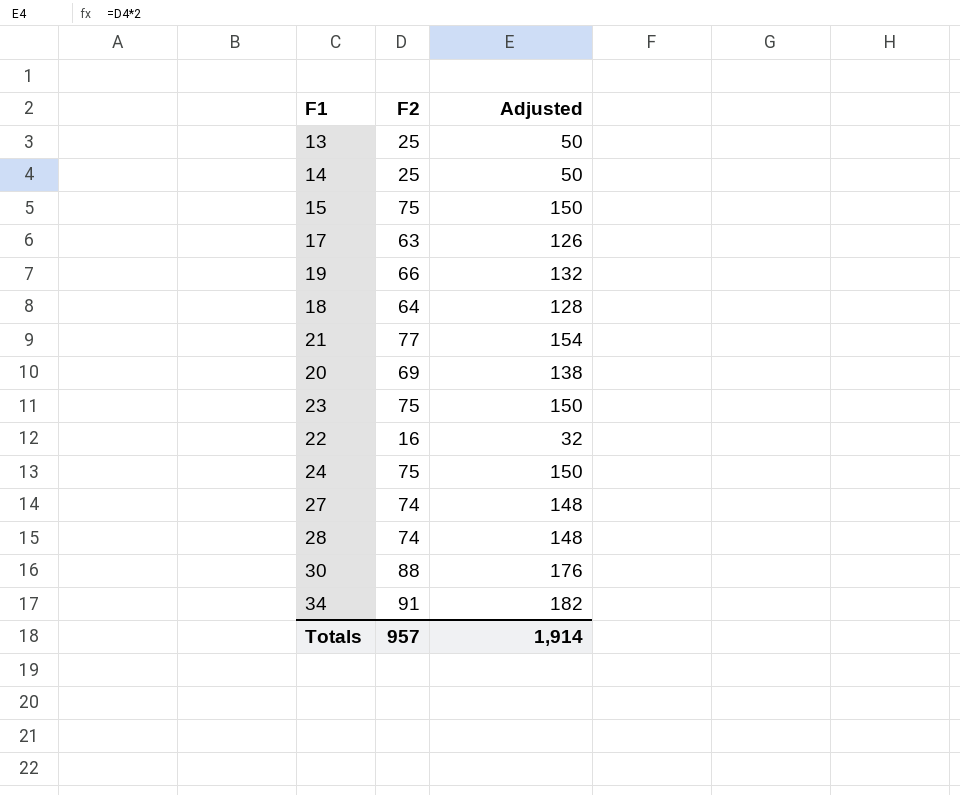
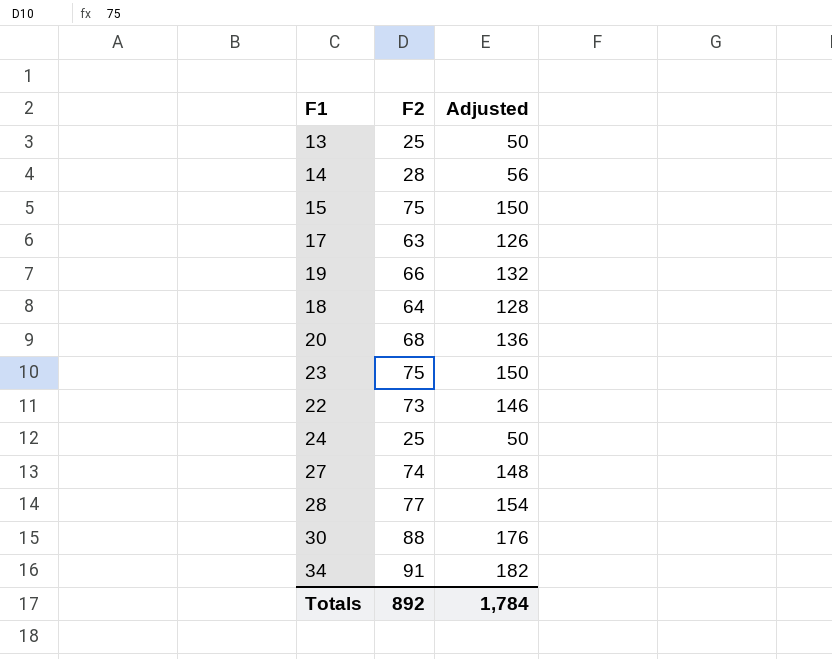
row 21: 77 | 154 -> none
14 | F2: 25 -> 28
14 | Adjusted: 50 -> 56
20 | F2: 69 -> 68
20 | Adjusted: 138 -> 136
22 | F2: 16 -> 73
22 | Adjusted: 32 -> 146
24 | F2: 75 -> 25
24 | Adjusted: 150 -> 50
28 | F2: 74 -> 77
28 | Adjusted: 148 -> 154
Totals | F2: 957 -> 892
Totals | Adjusted: 1,914 -> 1,784

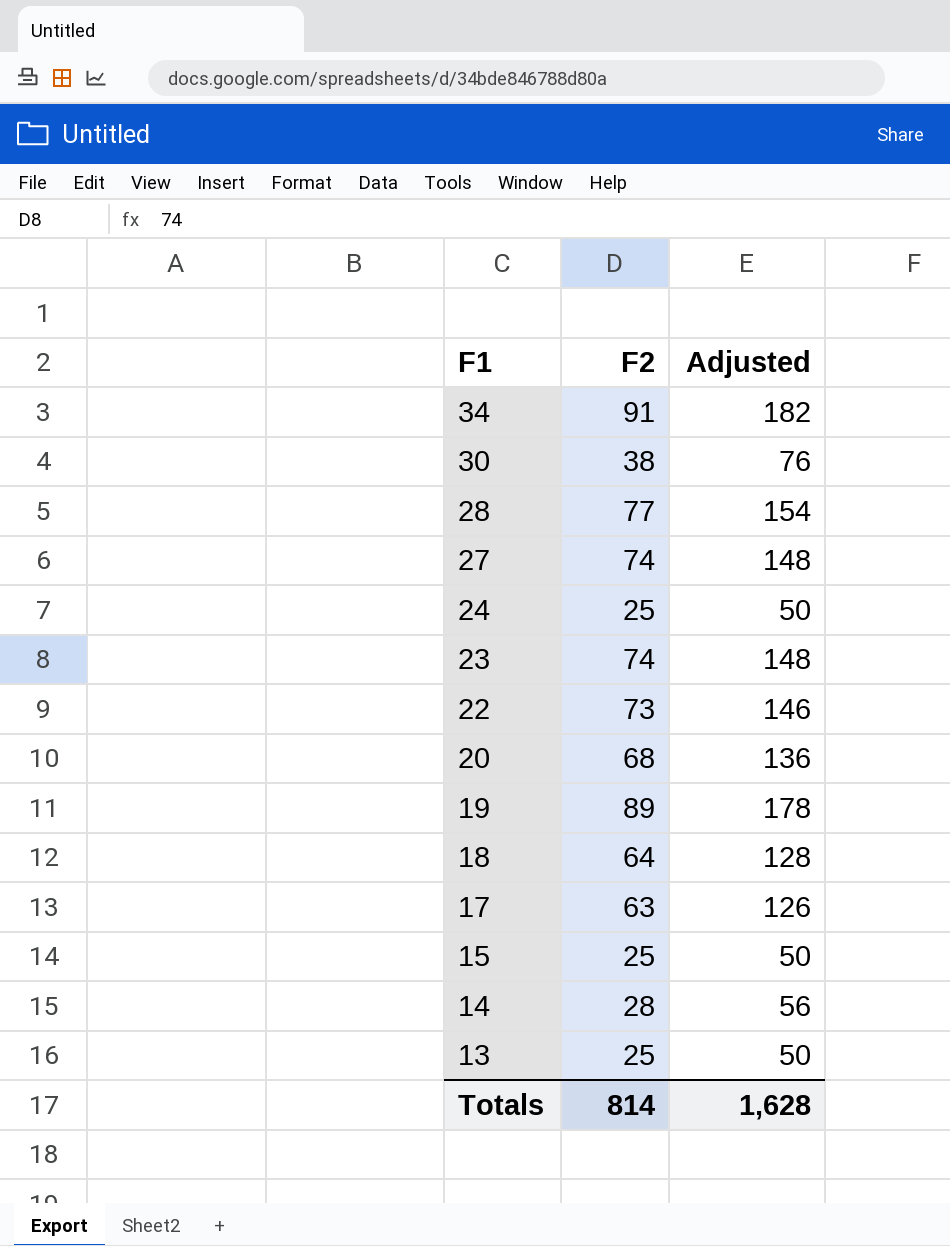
row order: none -> F1 descending
30 | F2: 88 -> 38
30 | Adjusted: 176 -> 76
23 | F2: 75 -> 74
23 | Adjusted: 150 -> 148
19 | F2: 66 -> 89
19 | Adjusted: 132 -> 178
15 | F2: 75 -> 25
15 | Adjusted: 150 -> 50
Totals | F2: 892 -> 814
Totals | Adjusted: 1,784 -> 1,628

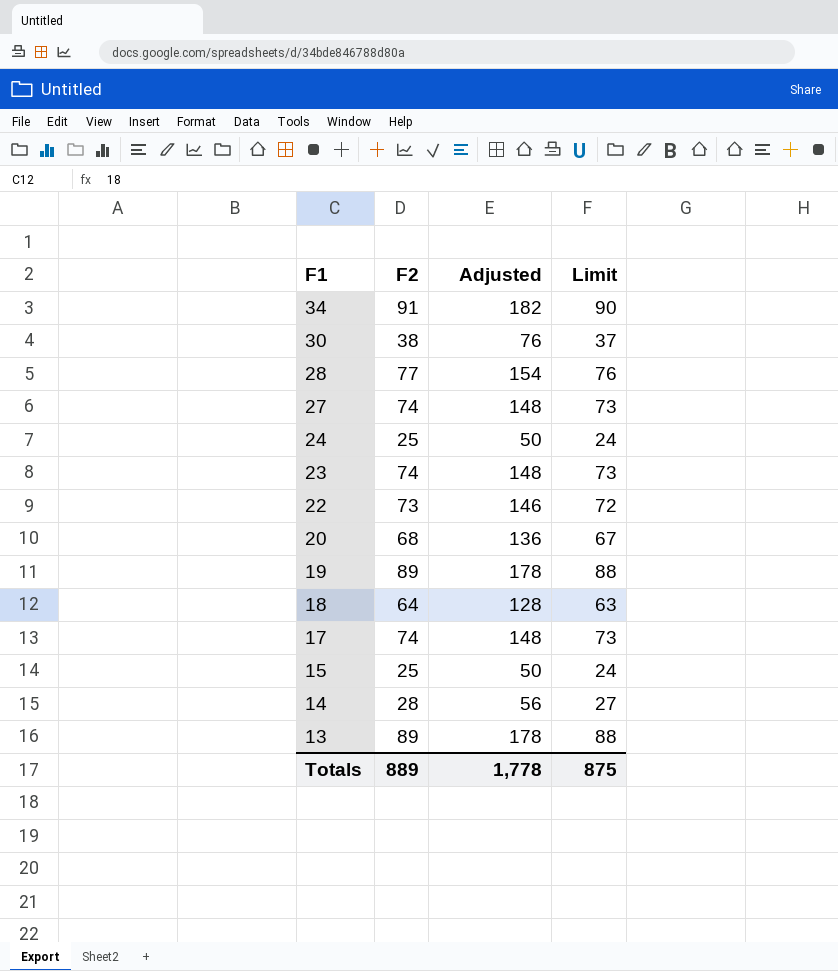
column Limit | formula: none -> [F2] - 1
17 | F2: 63 -> 74
17 | Adjusted: 126 -> 148
13 | F2: 25 -> 89
13 | Adjusted: 50 -> 178
Totals | F2: 814 -> 889
Totals | Adjusted: 1,628 -> 1,778

